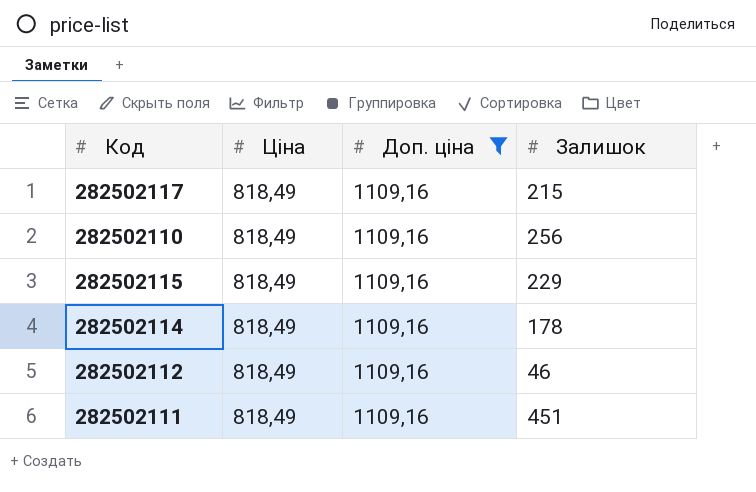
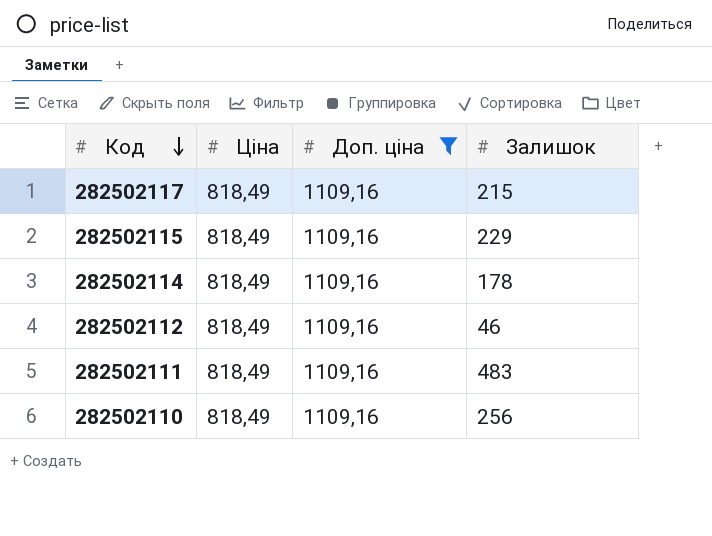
row order: none -> Код descending
282502111 | Залишок: 451 -> 483

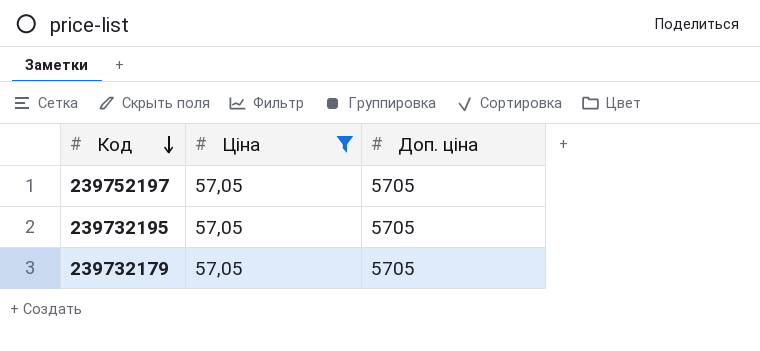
filter: Доп. ціна = 1109,16 -> Ціна = 57,05
column Залишок | position: 4 -> none

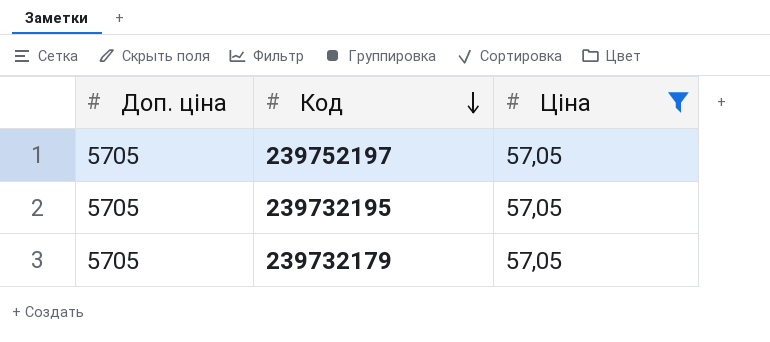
column Доп. ціна | position: 3 -> 1

